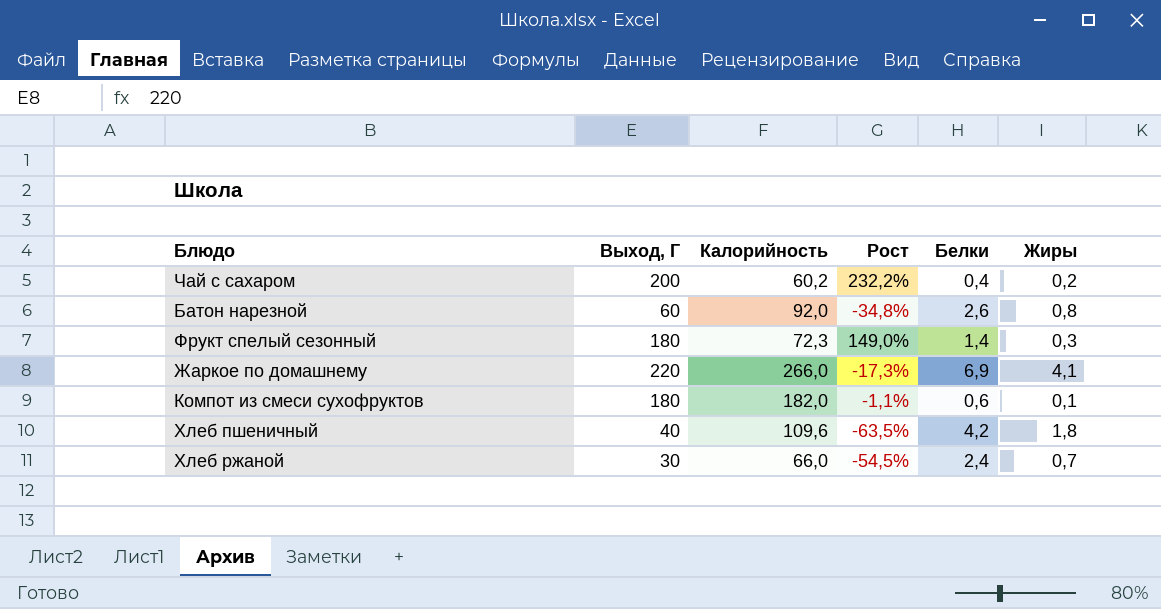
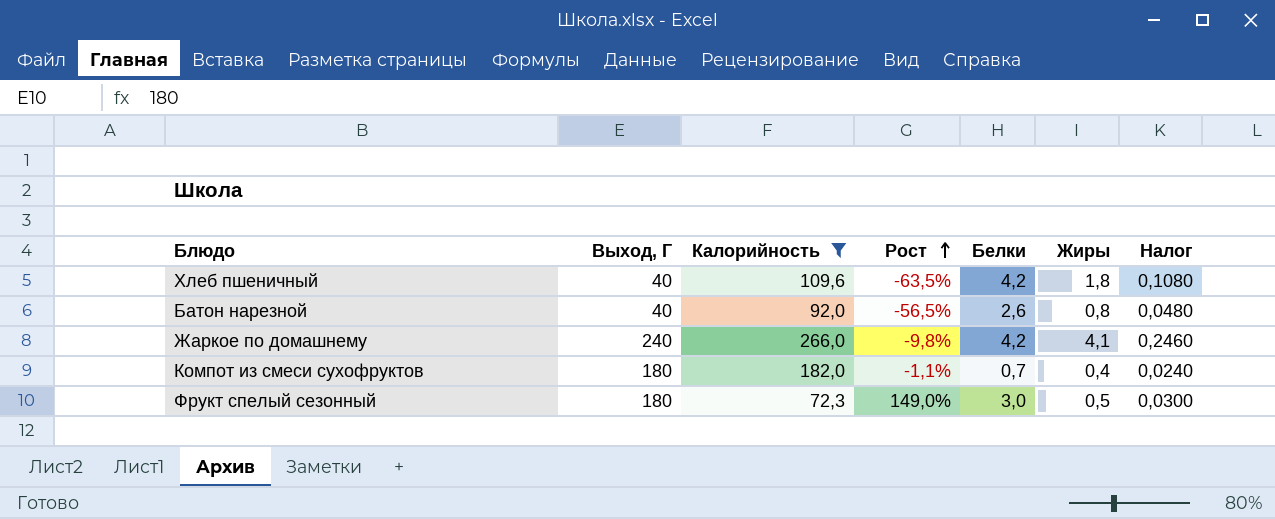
filter: none -> Калорийность >= 72,3
row order: none -> Рост ascending
column Налог | formula: none -> [Жиры] * 0,06
Батон нарезной | Выход, Г: 60 -> 40
Батон нарезной | Рост: -34,8% -> -56,5%
Жаркое по домашнему | Выход, Г: 220 -> 240
Жаркое по домашнему | Рост: -17,3% -> -9,8%
Жаркое по домашнему | Белки: 6,9 -> 4,2
Компот из смеси сухофруктов | Белки: 0,6 -> 0,7
Компот из смеси сухофруктов | Жиры: 0,1 -> 0,4
Фрукт спелый сезонный | Белки: 1,4 -> 3,0
Фрукт спелый сезонный | Жиры: 0,3 -> 0,5

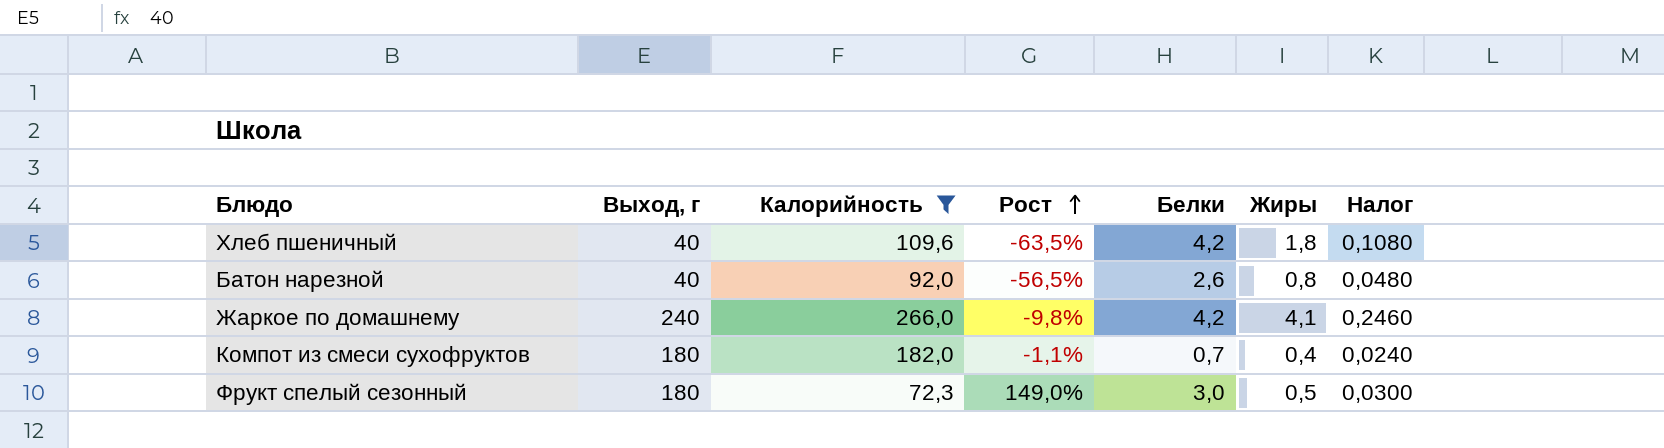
column name: Выход, Г -> Выход, г

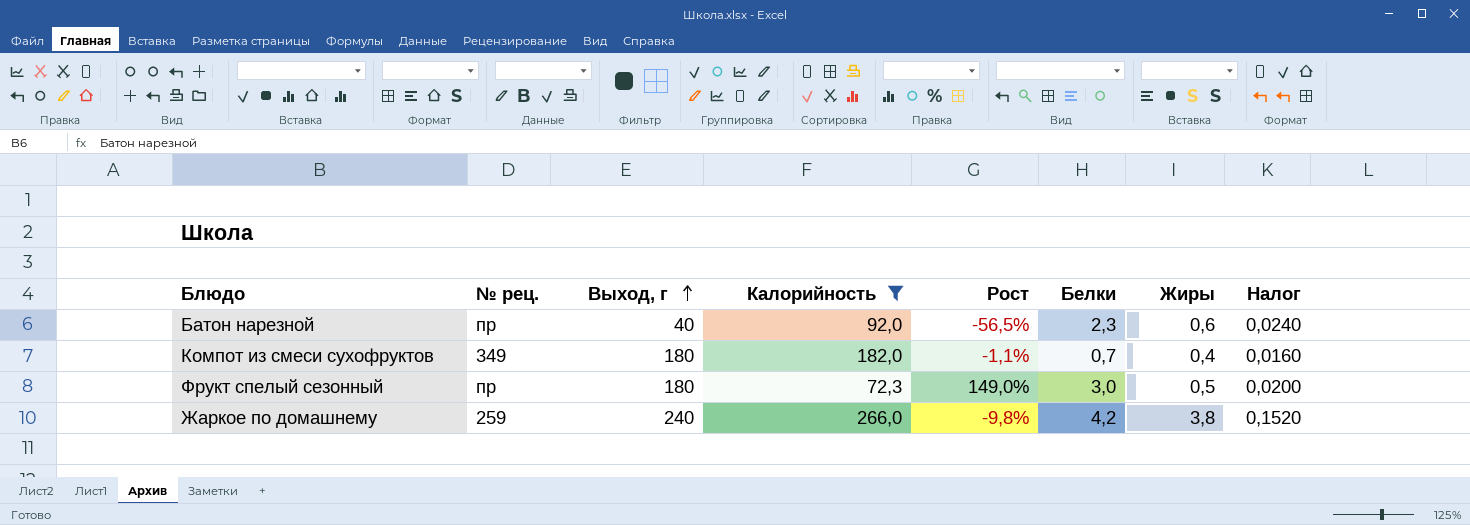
row order: Рост ascending -> Выход, г ascending
column № рец. | position: none -> 2
column Налог | formula: [Жиры] * 0,06 -> [Жиры] * 0,04
row Хлеб пшеничный: 40 | 109,6 | -63,5% | 4,2 | 1,8 | 0,1080 -> none
Батон нарезной | Белки: 2,6 -> 2,3
Батон нарезной | Жиры: 0,8 -> 0,6
Жаркое по домашнему | Жиры: 4,1 -> 3,8

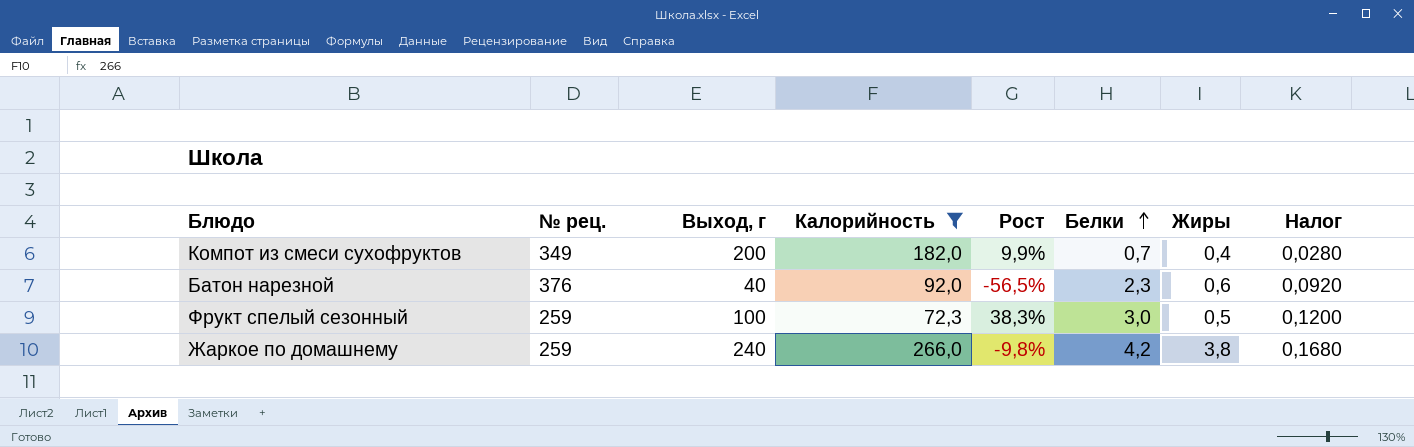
row order: Выход, г ascending -> Белки ascending
column Налог | formula: [Жиры] * 0,04 -> [Белки] * 0,04
Компот из смеси сухофруктов | Выход, г: 180 -> 200
Компот из смеси сухофруктов | Рост: -1,1% -> 9,9%
Батон нарезной | № рец.: пр -> 376
Фрукт спелый сезонный | № рец.: пр -> 259
Фрукт спелый сезонный | Выход, г: 180 -> 100
Фрукт спелый сезонный | Рост: 149,0% -> 38,3%

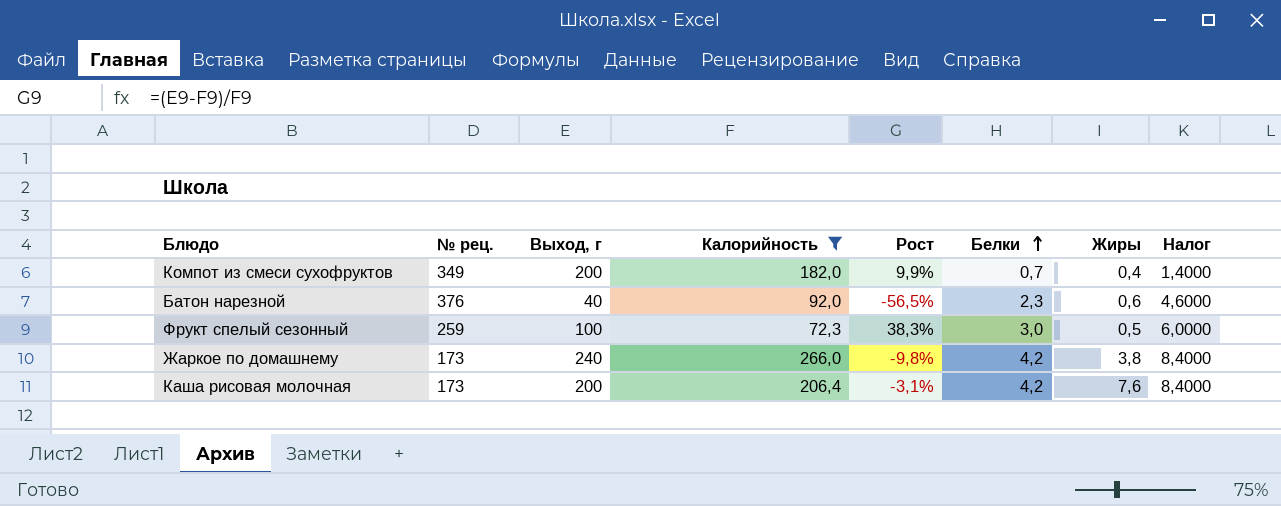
column Налог | formula: [Белки] * 0,04 -> [Белки] * 2
Жаркое по домашнему | № рец.: 259 -> 173
row Каша рисовая молочная: none -> 173 | 200 | 206,4 | -3,1% | 4,2 | 7,6 | 8,4000

